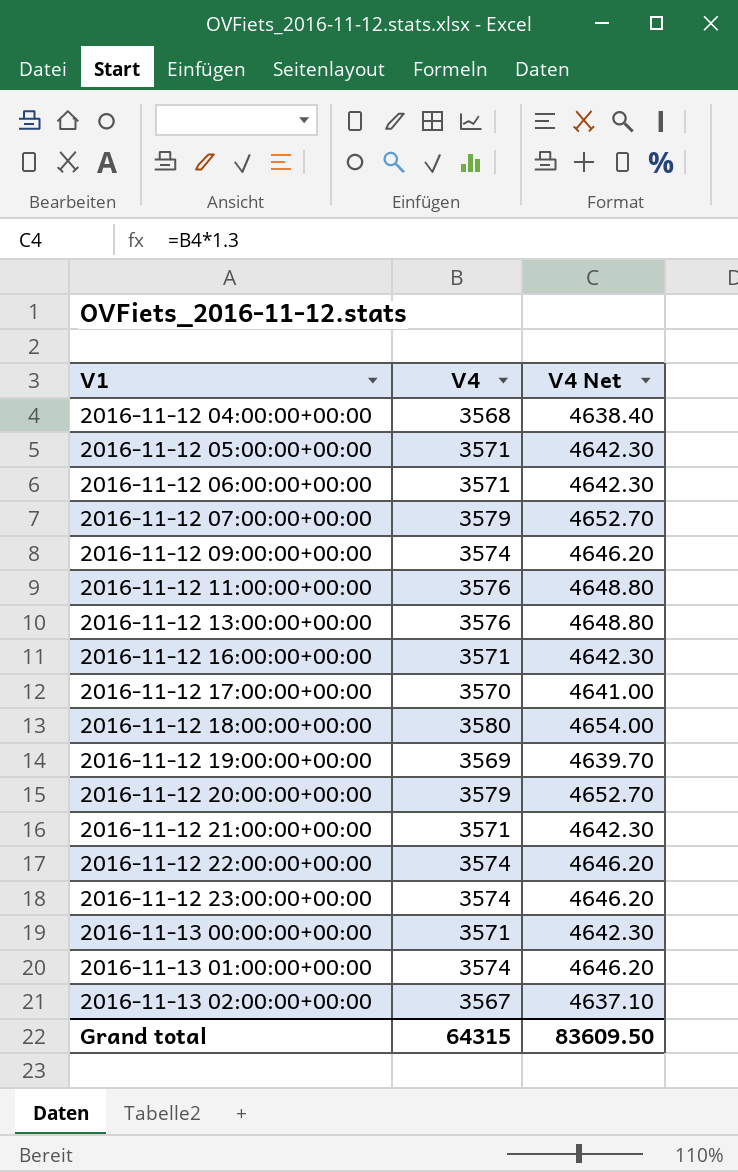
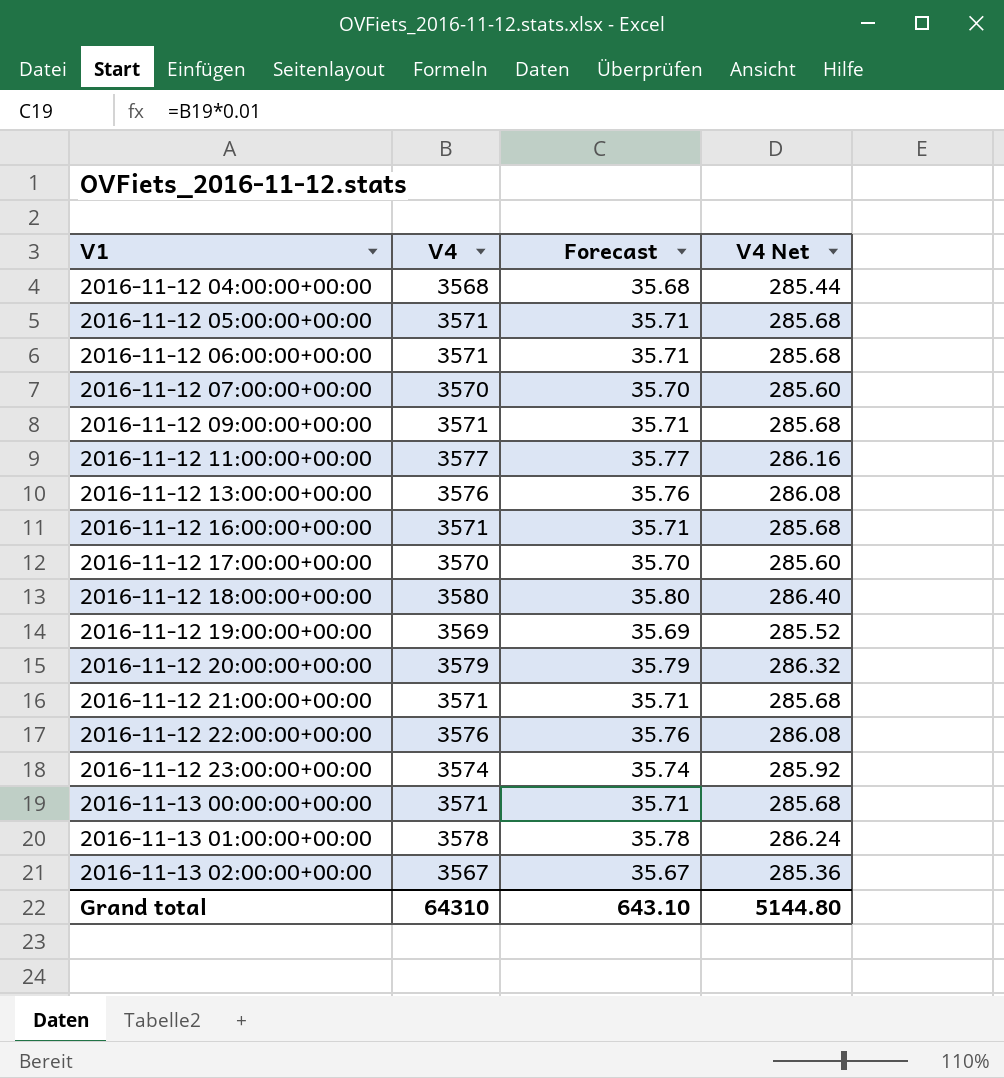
column Forecast | formula: none -> [V4] * 0.01
column V4 Net | formula: [V4] * 1.3 -> [V4] * 0.08
2016-11-12 07:00:00+00:00 | V4: 3579 -> 3570
2016-11-12 09:00:00+00:00 | V4: 3574 -> 3571
2016-11-12 11:00:00+00:00 | V4: 3576 -> 3577
2016-11-12 22:00:00+00:00 | V4: 3574 -> 3576
2016-11-13 01:00:00+00:00 | V4: 3574 -> 3578
Grand total | V4: 64315 -> 64310
Grand total | V4 Net: 83609.50 -> 5144.80

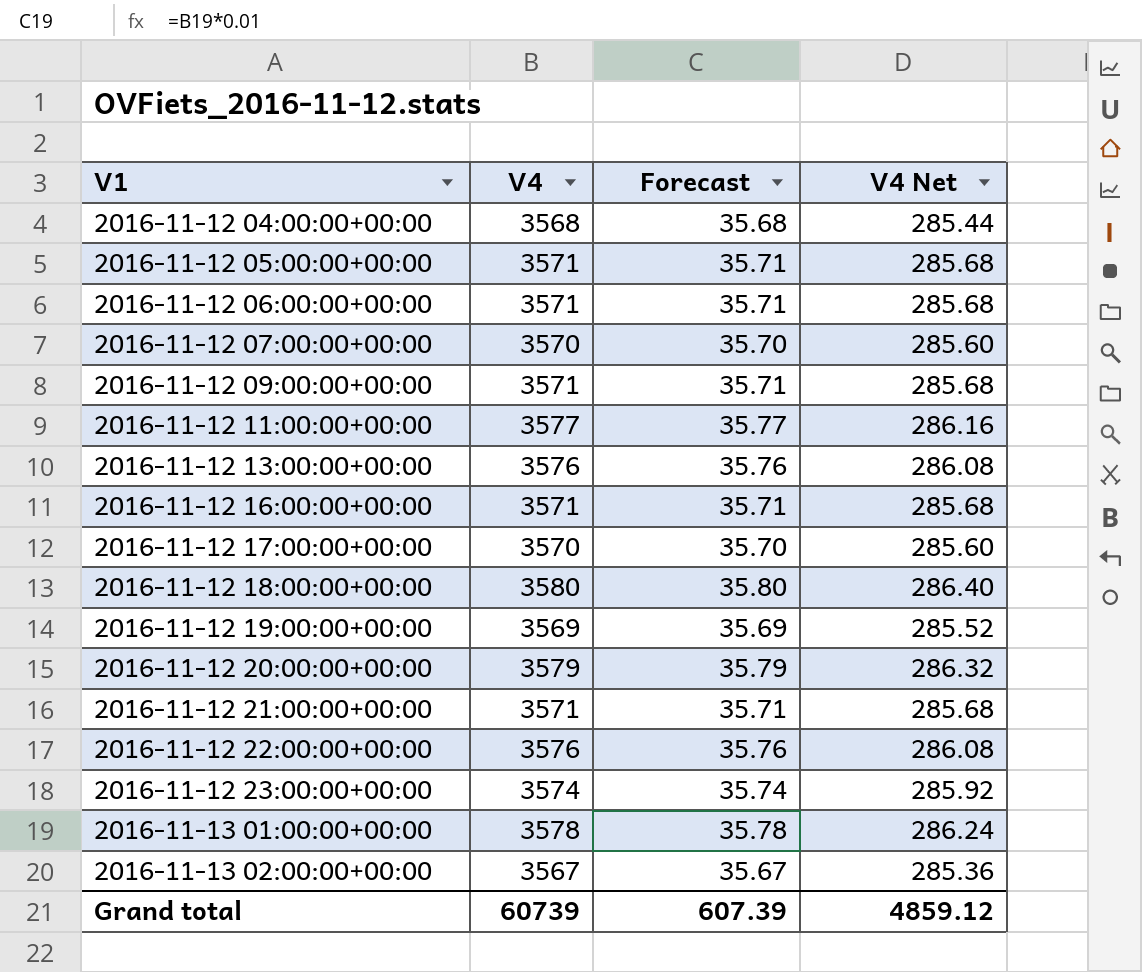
row 2016-11-13 00:00:00+00:00: 3571 | 35.71 | 285.68 -> none
Grand total | V4: 64310 -> 60739
Grand total | Forecast: 643.10 -> 607.39
Grand total | V4 Net: 5144.80 -> 4859.12

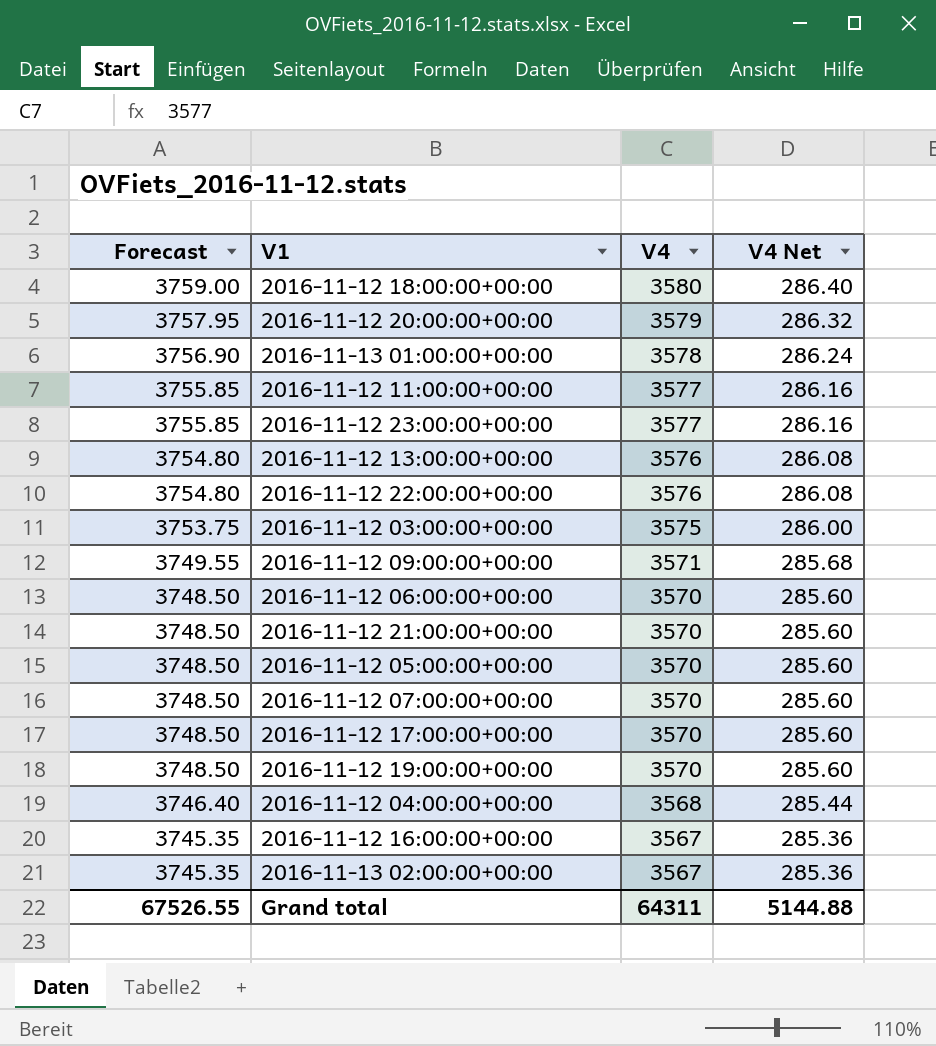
row order: V1 ascending -> Forecast descending
column Forecast | formula: [V4] * 0.01 -> [V4] * 1.05
column Forecast | position: 3 -> 1
2016-11-12 23:00:00+00:00 | V4: 3574 -> 3577
2016-11-12 23:00:00+00:00 | V4 Net: 285.92 -> 286.16
row 2016-11-12 03:00:00+00:00: none -> 3753.75 | 3575 | 286.00
2016-11-12 06:00:00+00:00 | V4: 3571 -> 3570
2016-11-12 06:00:00+00:00 | V4 Net: 285.68 -> 285.60
2016-11-12 21:00:00+00:00 | V4: 3571 -> 3570
2016-11-12 21:00:00+00:00 | V4 Net: 285.68 -> 285.60
2016-11-12 05:00:00+00:00 | V4: 3571 -> 3570
2016-11-12 05:00:00+00:00 | V4 Net: 285.68 -> 285.60
2016-11-12 19:00:00+00:00 | V4: 3569 -> 3570
2016-11-12 19:00:00+00:00 | V4 Net: 285.52 -> 285.60
2016-11-12 16:00:00+00:00 | V4: 3571 -> 3567
2016-11-12 16:00:00+00:00 | V4 Net: 285.68 -> 285.36
Grand total | Forecast: 607.39 -> 67526.55
Grand total | V4: 60739 -> 64311
Grand total | V4 Net: 4859.12 -> 5144.88

